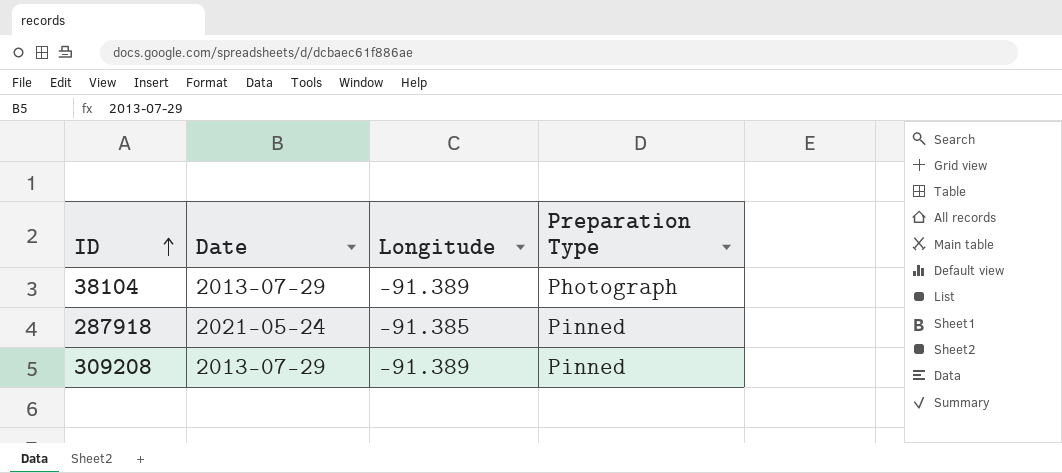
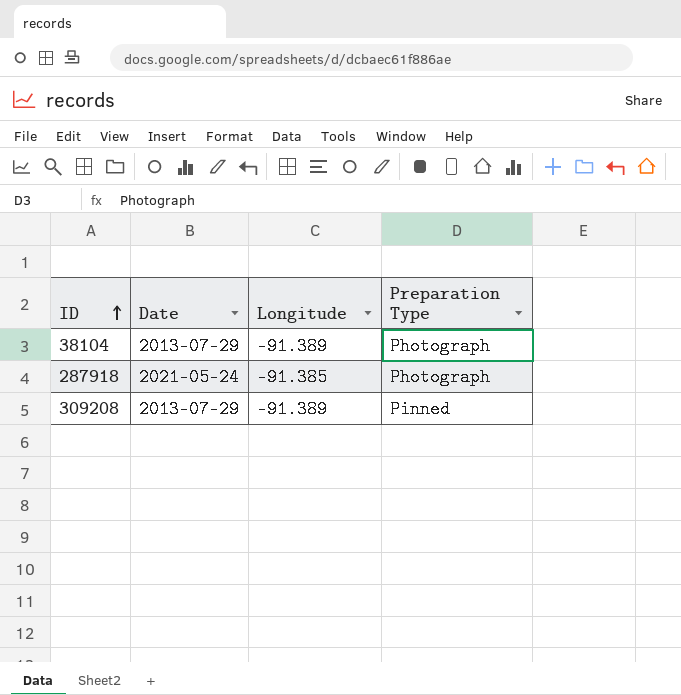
287918 | Preparation Type: Pinned -> Photograph

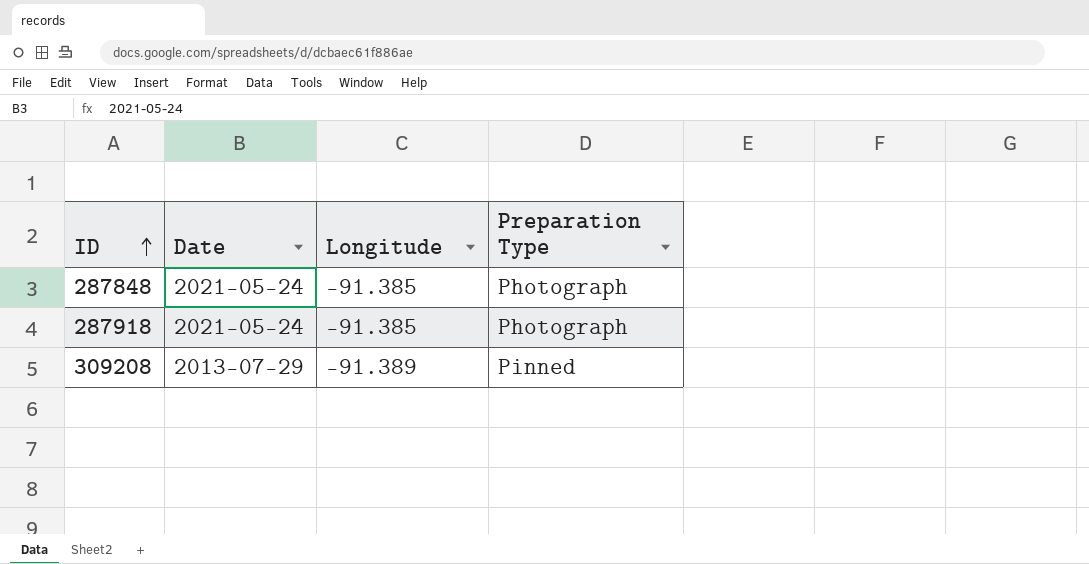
row 38104: 2013-07-29 | -91.389 | Photograph -> none
row 287848: none -> 2021-05-24 | -91.385 | Photograph

